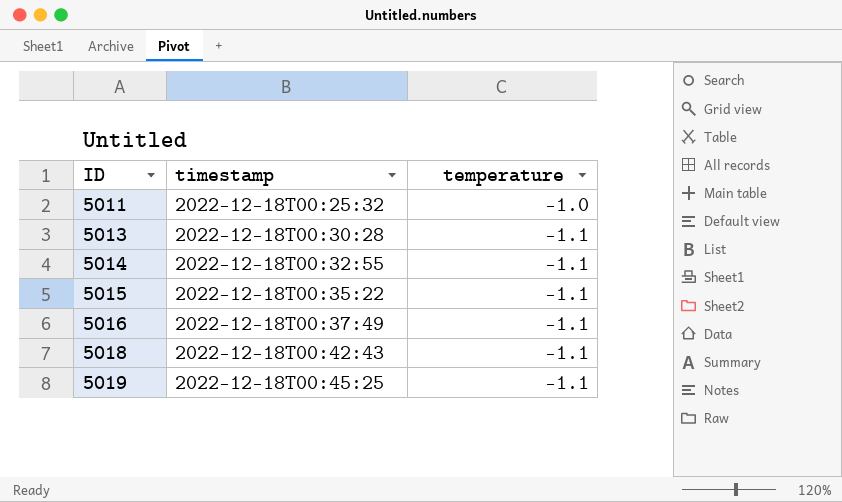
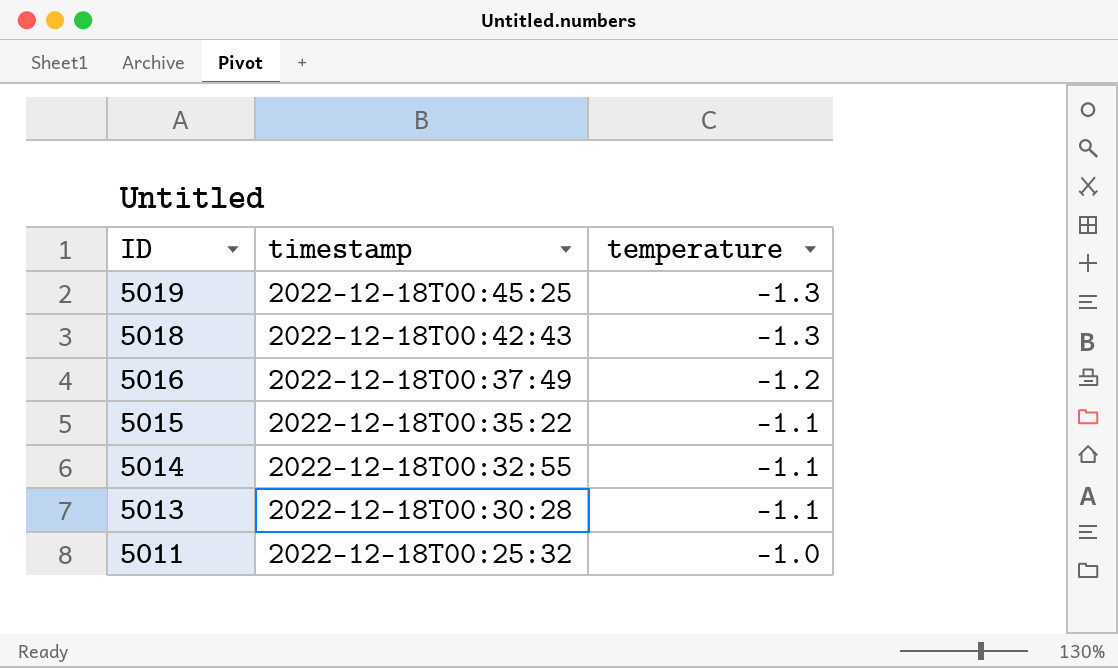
row order: ID ascending -> ID descending
5019 | temperature: -1.1 -> -1.3
5018 | temperature: -1.1 -> -1.3
5016 | temperature: -1.1 -> -1.2

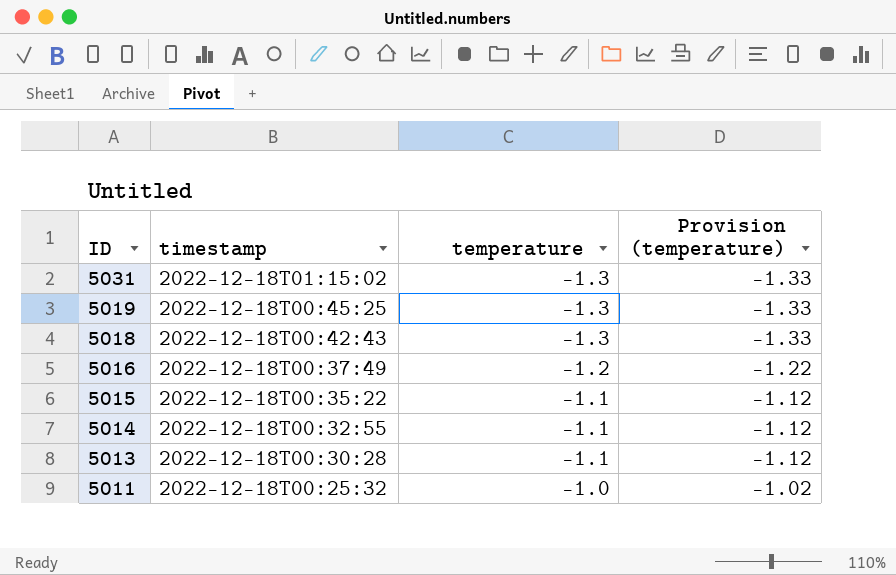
column Provision (temperature) | formula: none -> [temperature] * 1.02
row 5031: none -> 2022-12-18T01:15:02 | -1.3 | -1.33

